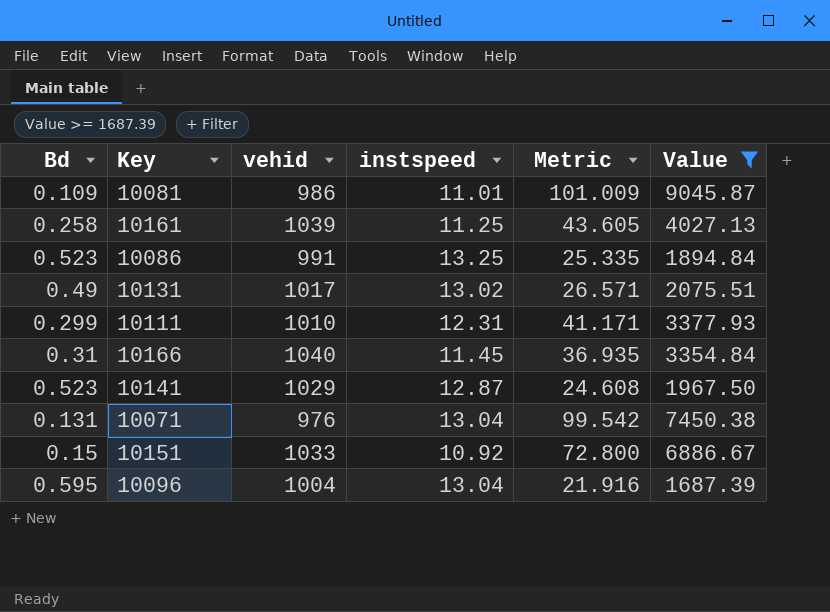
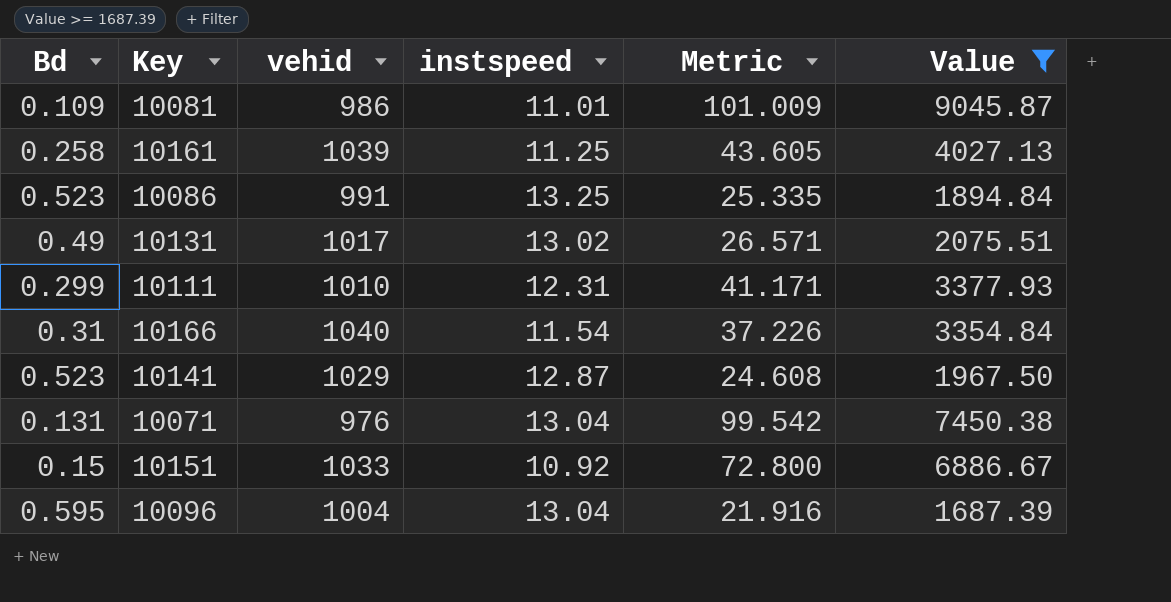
10166 | instspeed: 11.45 -> 11.54
10166 | Metric: 36.935 -> 37.226

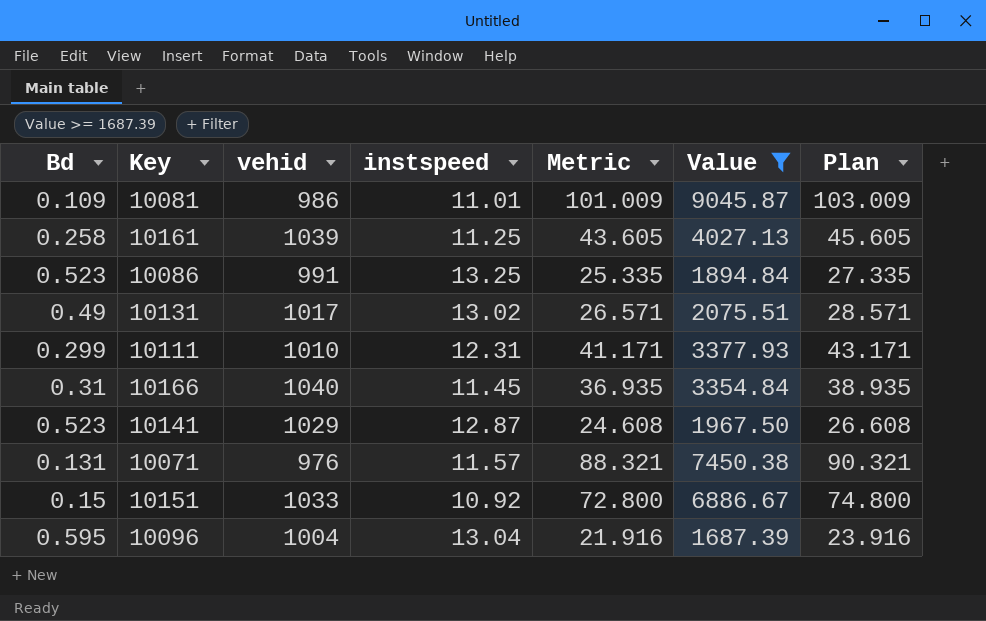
column Plan | formula: none -> [Metric] + 2
10166 | instspeed: 11.54 -> 11.45
10166 | Metric: 37.226 -> 36.935
10071 | instspeed: 13.04 -> 11.57
10071 | Metric: 99.542 -> 88.321

